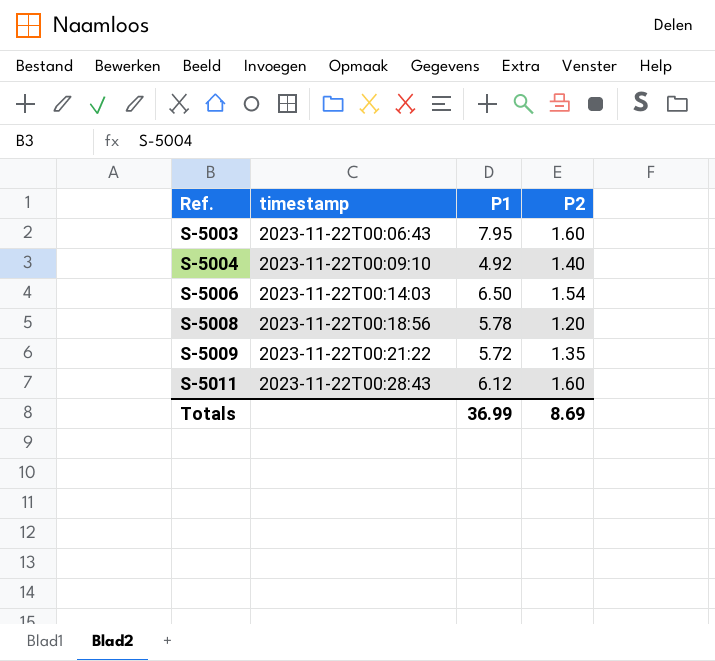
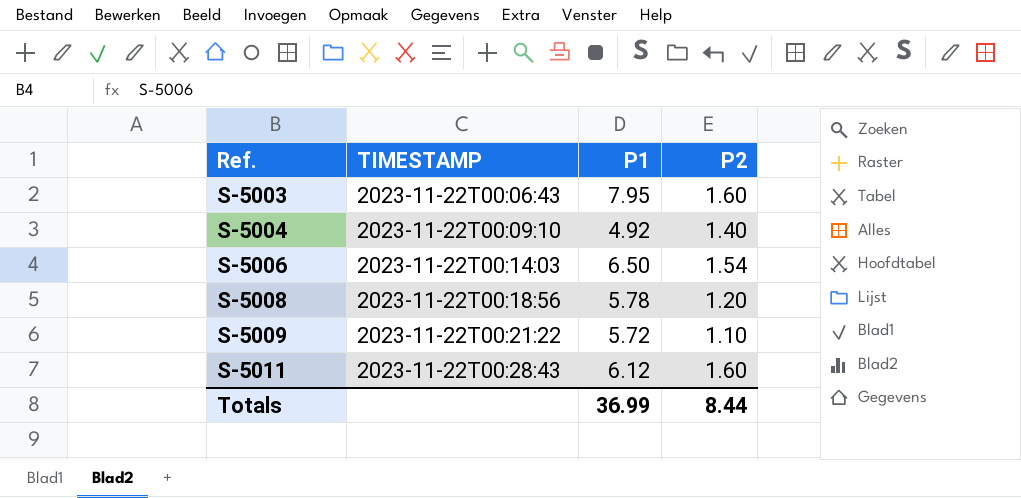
column name: timestamp -> TIMESTAMP
S-5009 | P2: 1.35 -> 1.10
Totals | P2: 8.69 -> 8.44

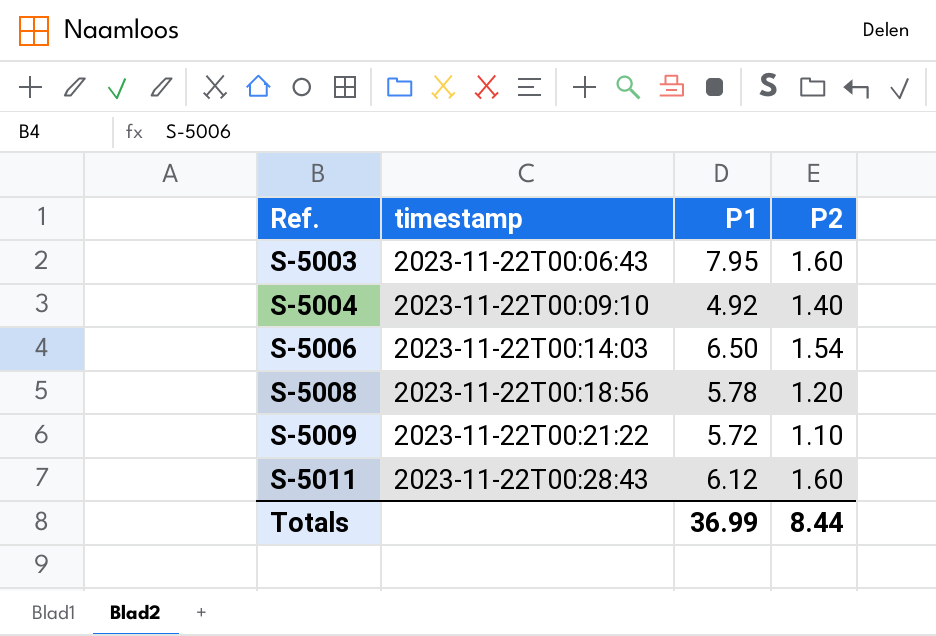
column name: TIMESTAMP -> timestamp

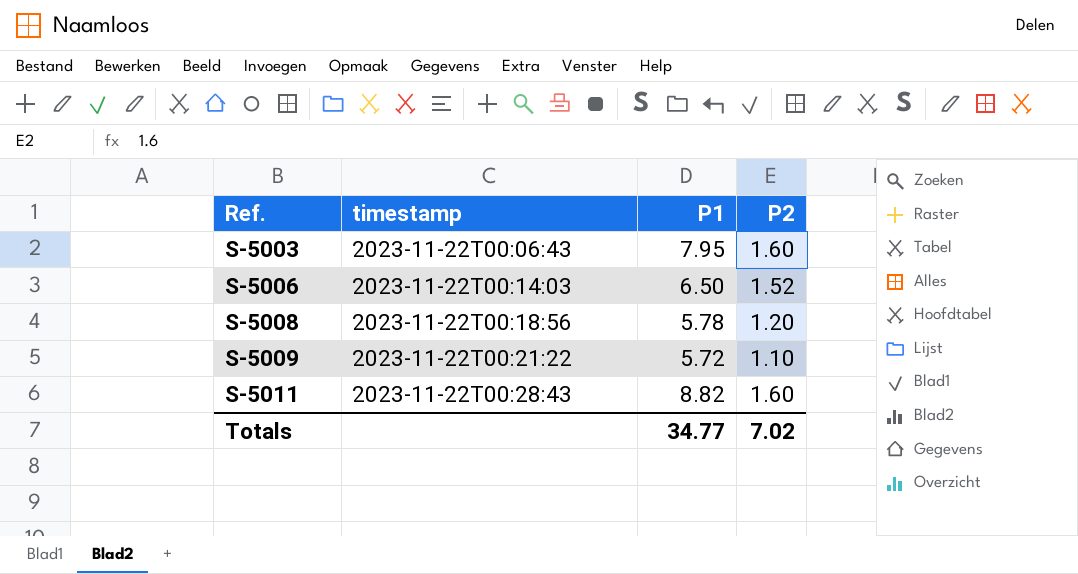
row S-5004: 2023-11-22T00:09:10 | 4.92 | 1.40 -> none
S-5006 | P2: 1.54 -> 1.52
S-5011 | P1: 6.12 -> 8.82
Totals | P1: 36.99 -> 34.77
Totals | P2: 8.44 -> 7.02

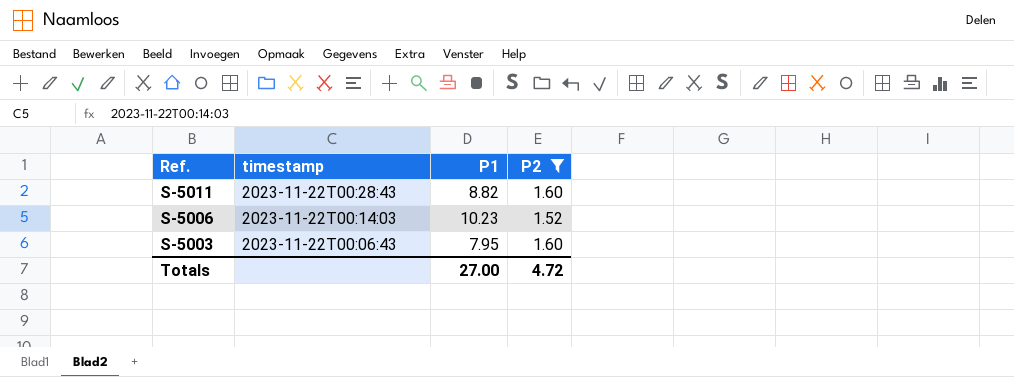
filter: none -> P2 >= 1.52
row order: Ref. ascending -> Ref. descending
S-5006 | P1: 6.50 -> 10.23
Totals | P1: 34.77 -> 27.00
Totals | P2: 7.02 -> 4.72

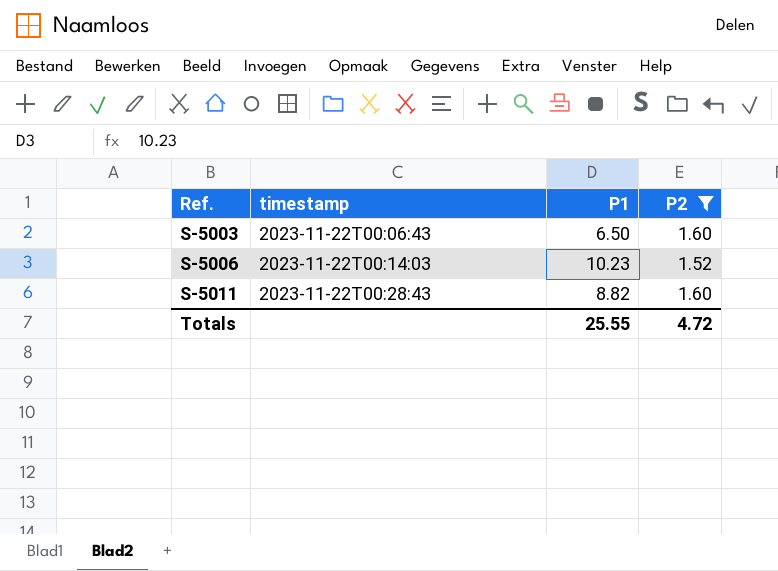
row order: Ref. descending -> Ref. ascending
S-5003 | P1: 7.95 -> 6.50
Totals | P1: 27.00 -> 25.55

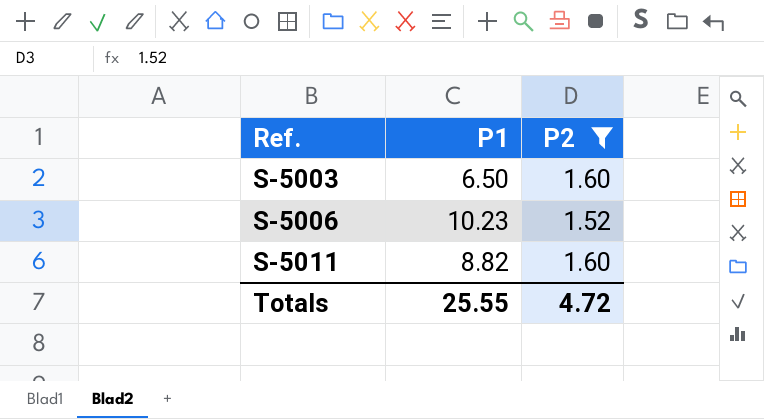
column timestamp | position: 2 -> none

